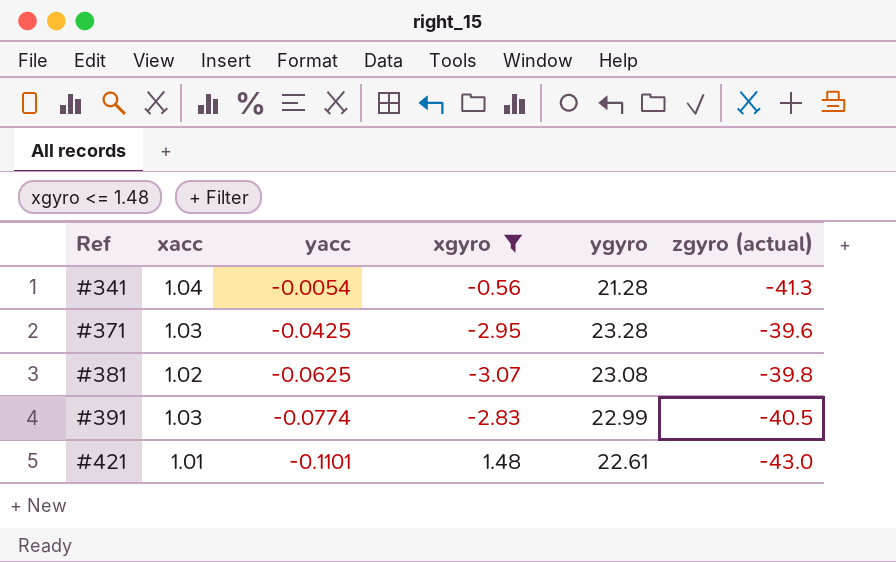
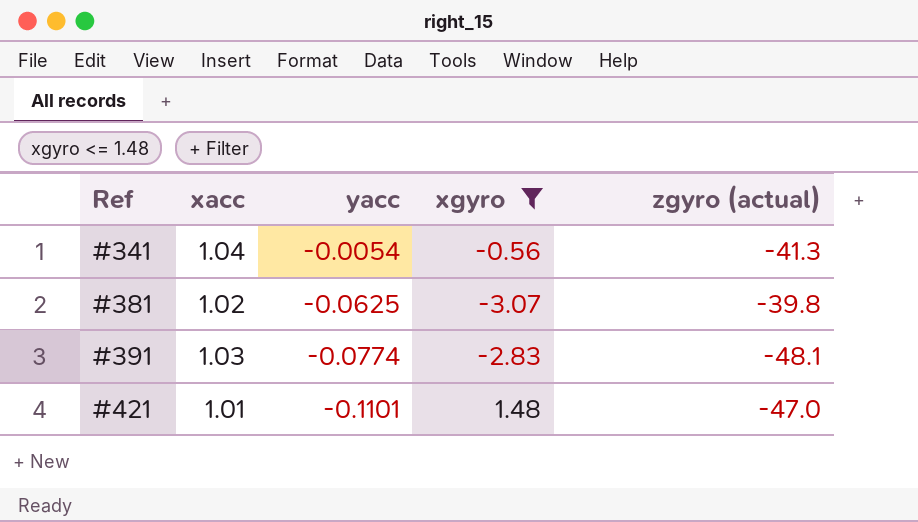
column ygyro | position: 5 -> none
row #371: 1.03 | -0.0425 | -2.95 | 23.28 | -39.6 -> none
#391 | zgyro (actual): -40.5 -> -48.1
#421 | zgyro (actual): -43.0 -> -47.0

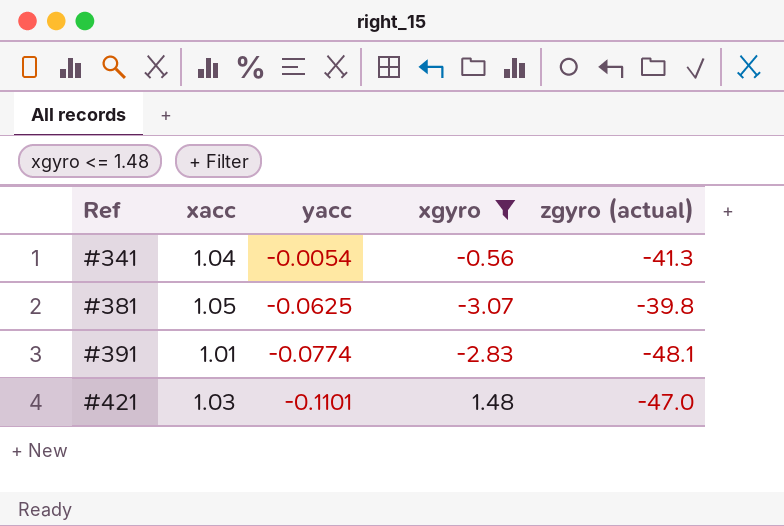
#381 | xacc: 1.02 -> 1.05
#391 | xacc: 1.03 -> 1.01
#421 | xacc: 1.01 -> 1.03

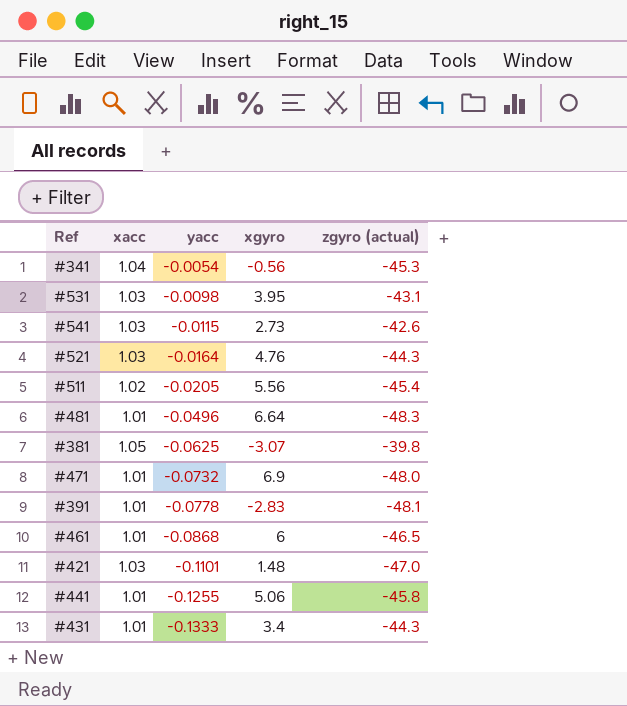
filter: xgyro <= 1.48 -> none
#341 | zgyro (actual): -41.3 -> -45.3
#391 | yacc: -0.0774 -> -0.0778

